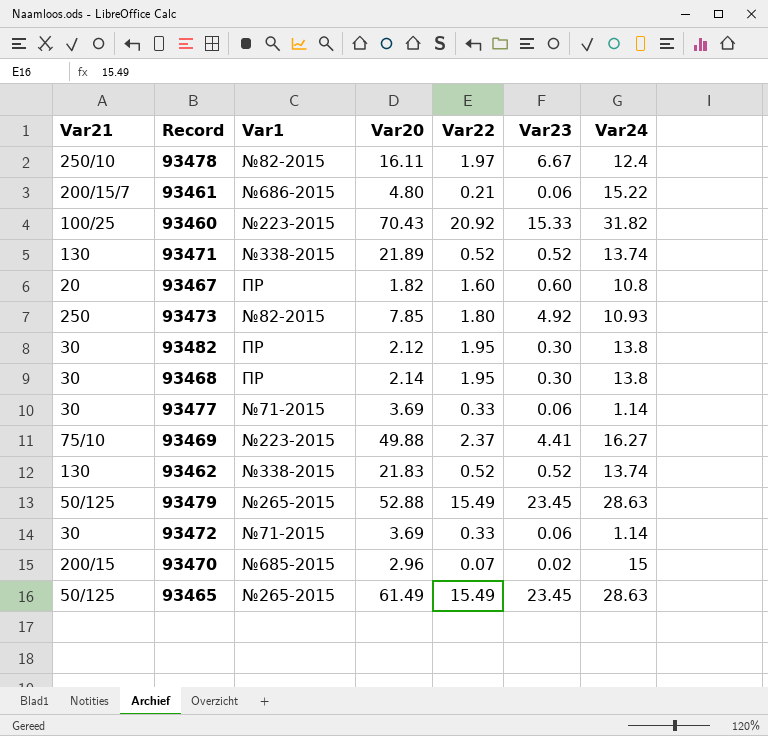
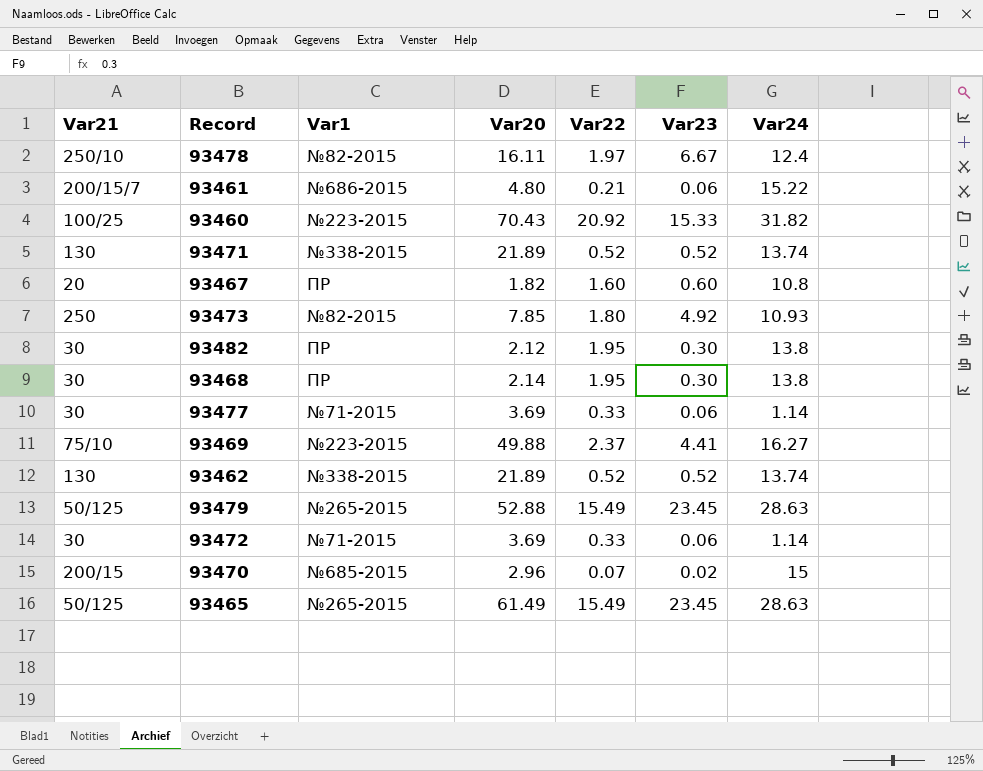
93462 | Var20: 21.83 -> 21.89

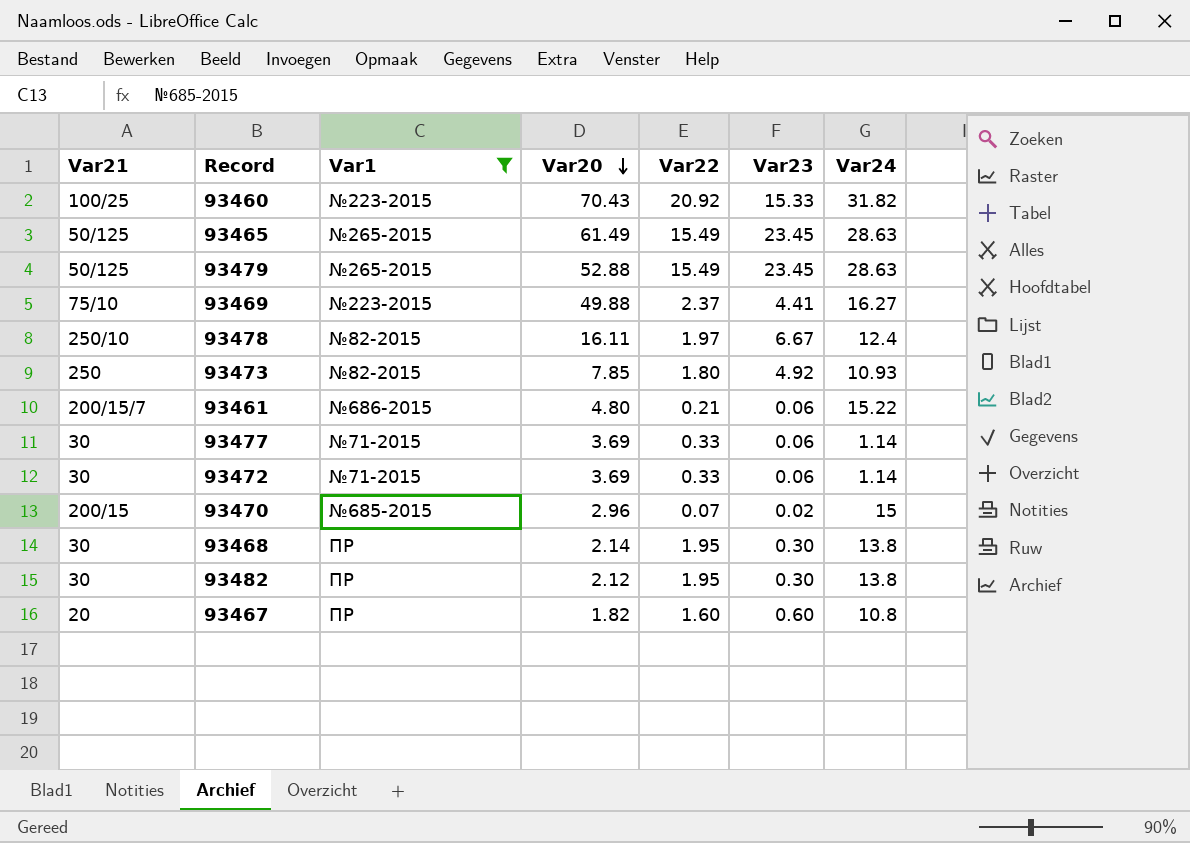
filter: none -> Var1 != №338-2015
row order: none -> Var20 descending

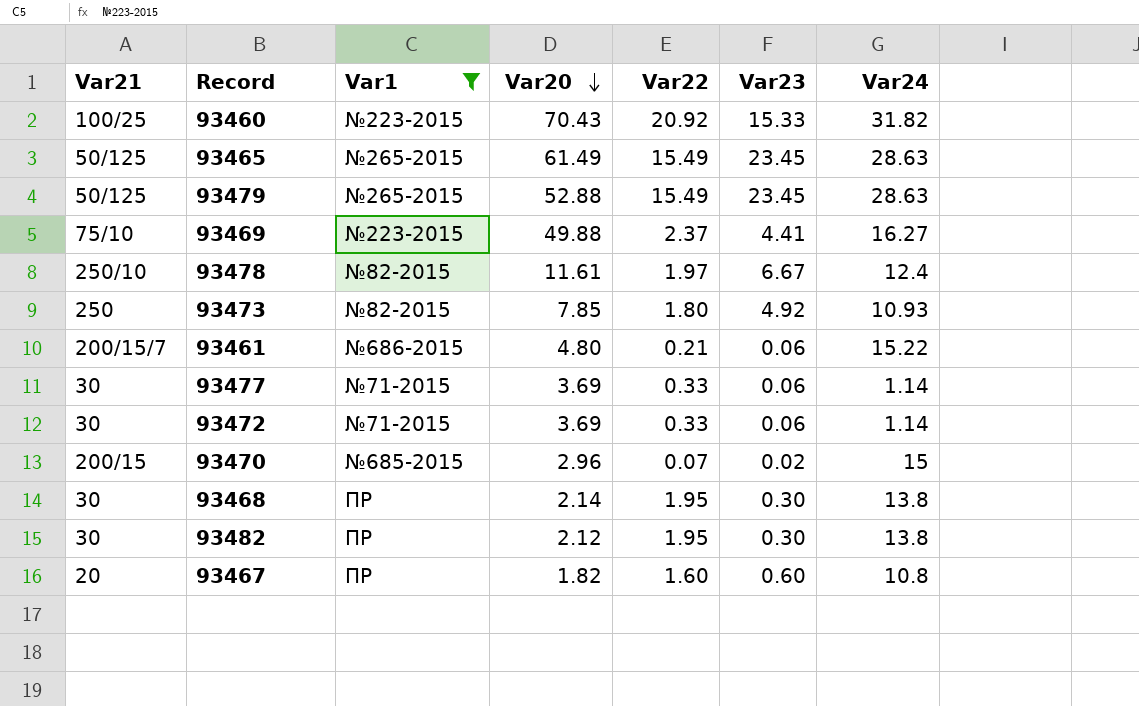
93478 | Var20: 16.11 -> 11.61

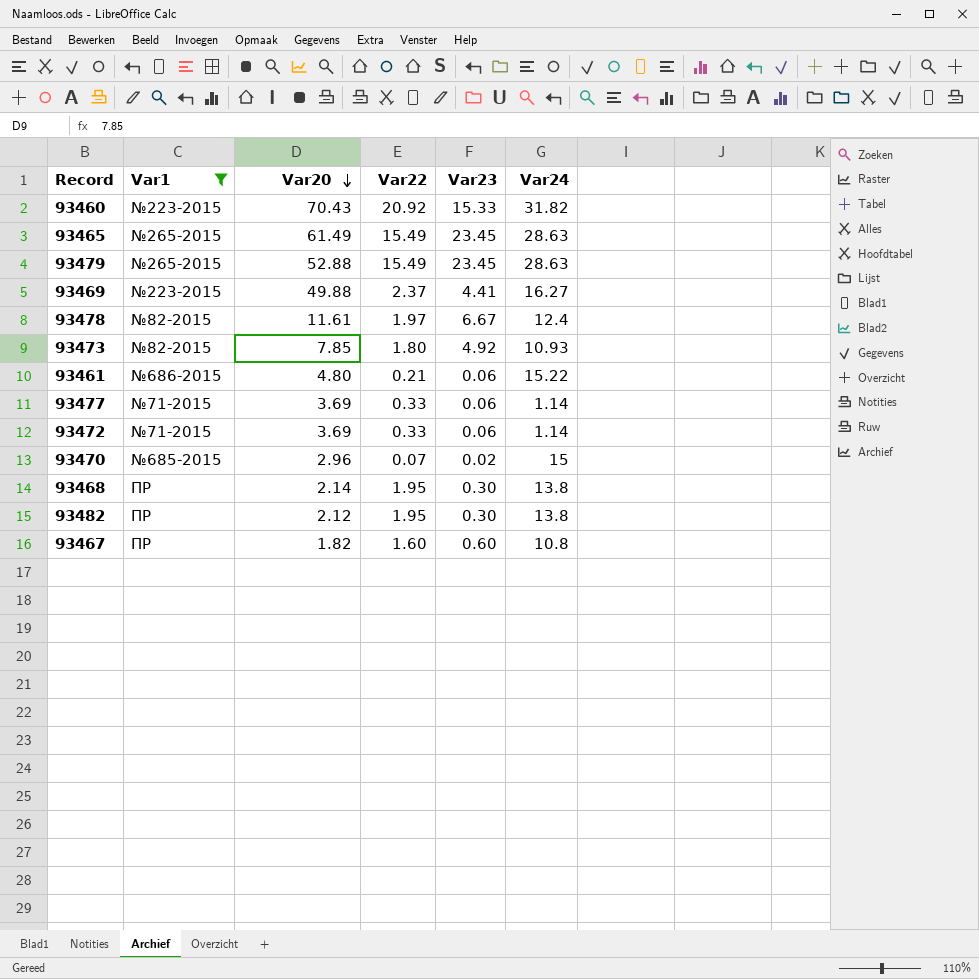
column Var21 | position: 1 -> none

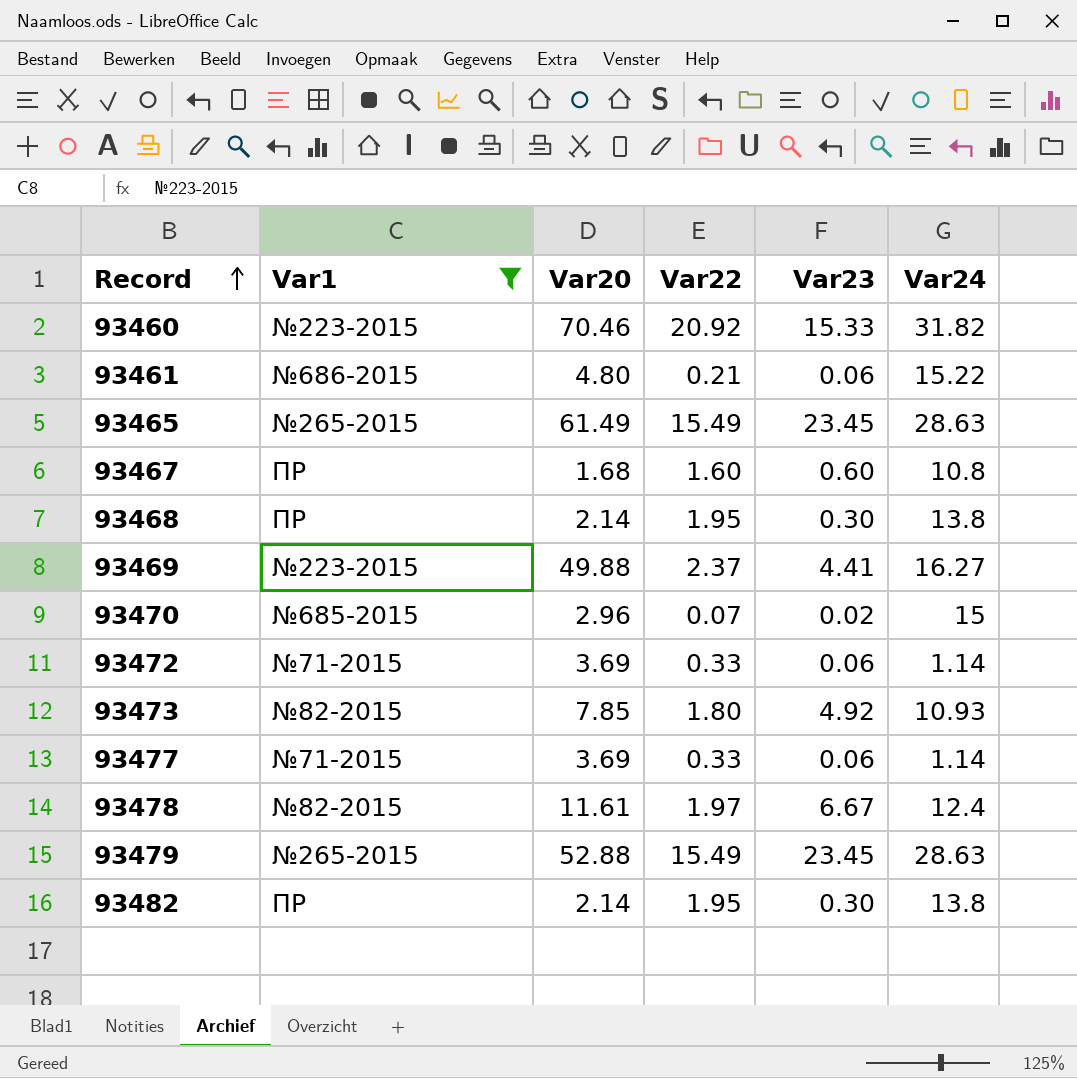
row order: Var20 descending -> Record ascending
93460 | Var20: 70.43 -> 70.46
93467 | Var20: 1.82 -> 1.68
93482 | Var20: 2.12 -> 2.14

